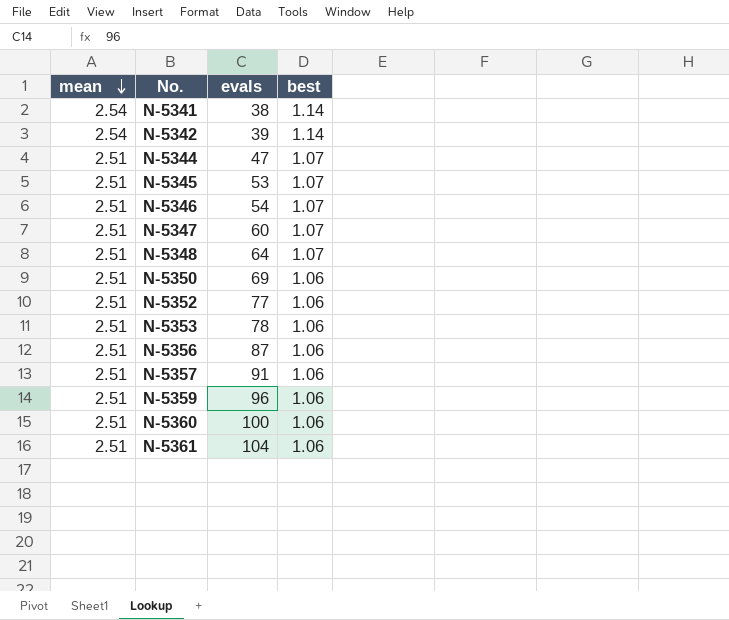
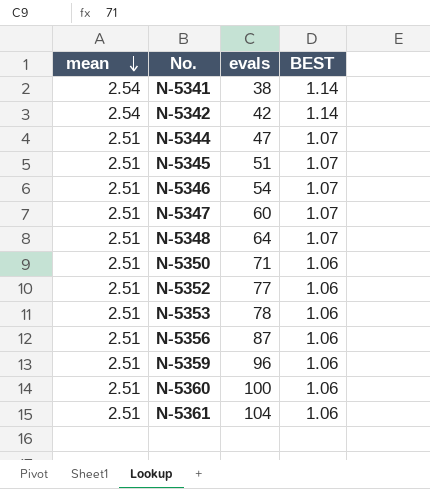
column name: best -> BEST
row N-5357: 2.51 | 91 | 1.06 -> none
N-5342 | evals: 39 -> 42
N-5345 | evals: 53 -> 51
N-5350 | evals: 69 -> 71

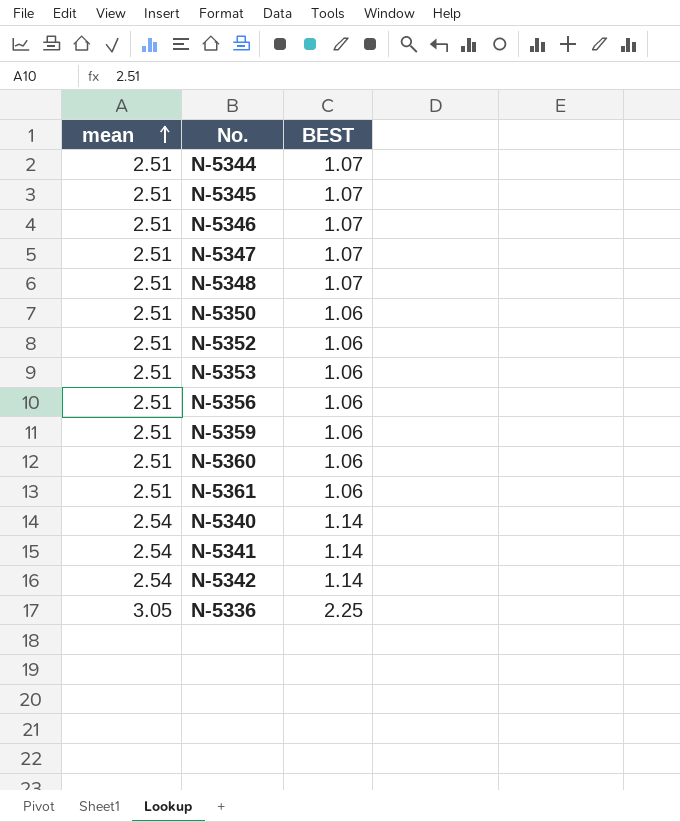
row order: mean descending -> mean ascending
column evals | position: 3 -> none
row N-5340: none -> 2.54 | 1.14
row N-5336: none -> 3.05 | 2.25

